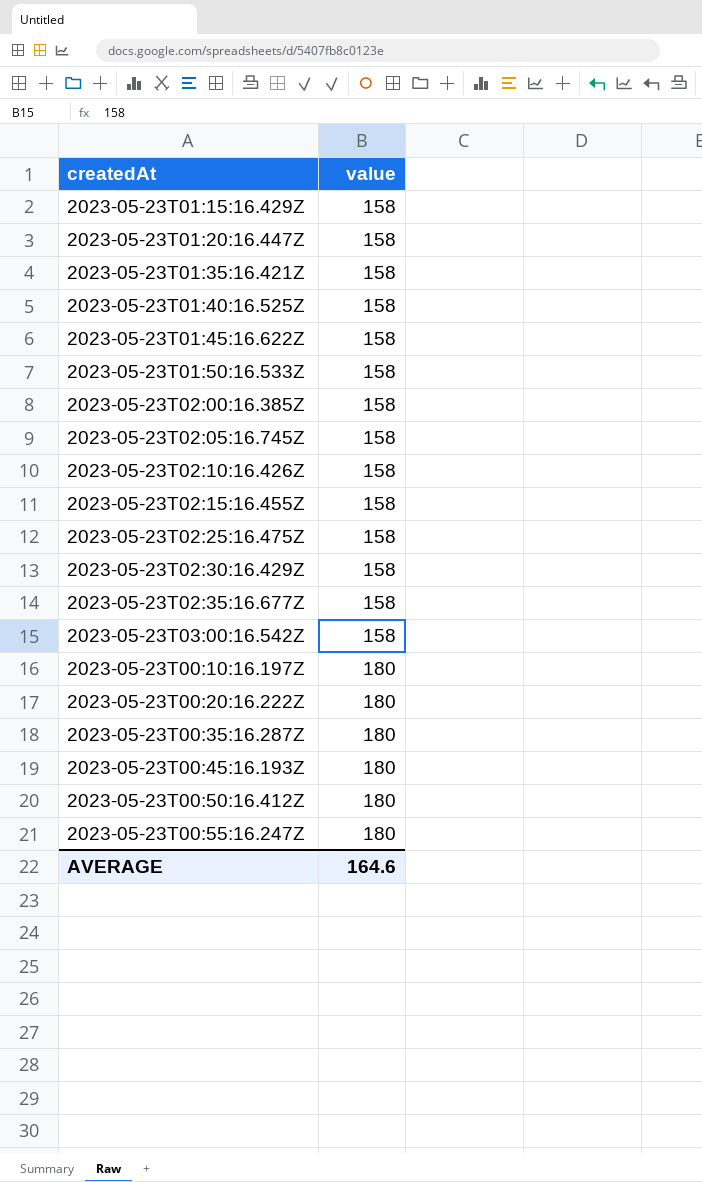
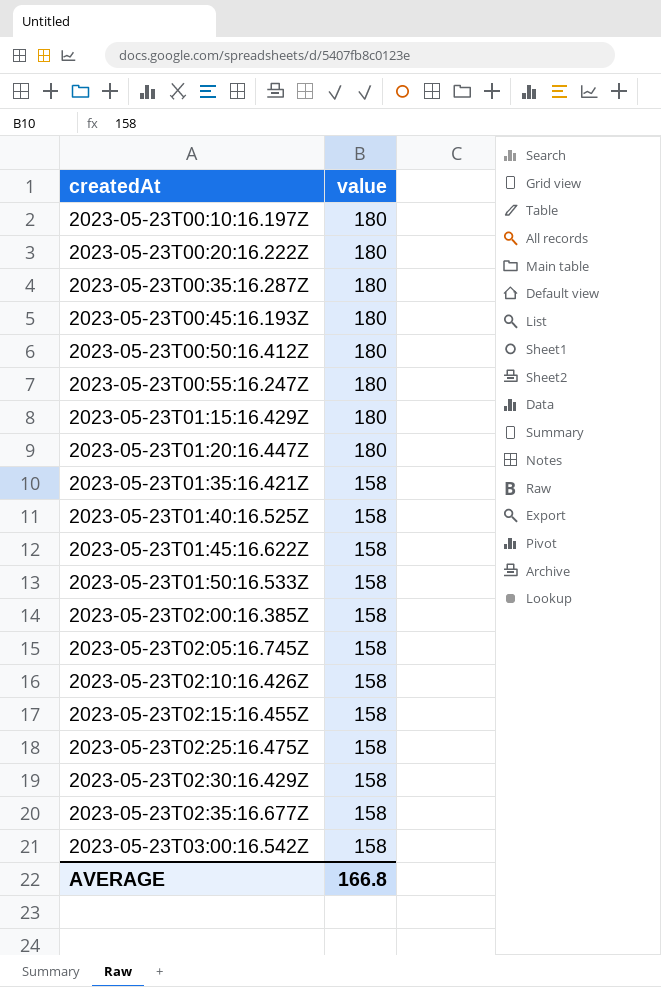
row order: value ascending -> createdAt ascending
2023-05-23T01:15:16.429Z | value: 158 -> 180
2023-05-23T01:20:16.447Z | value: 158 -> 180
AVERAGE | value: 164.6 -> 166.8

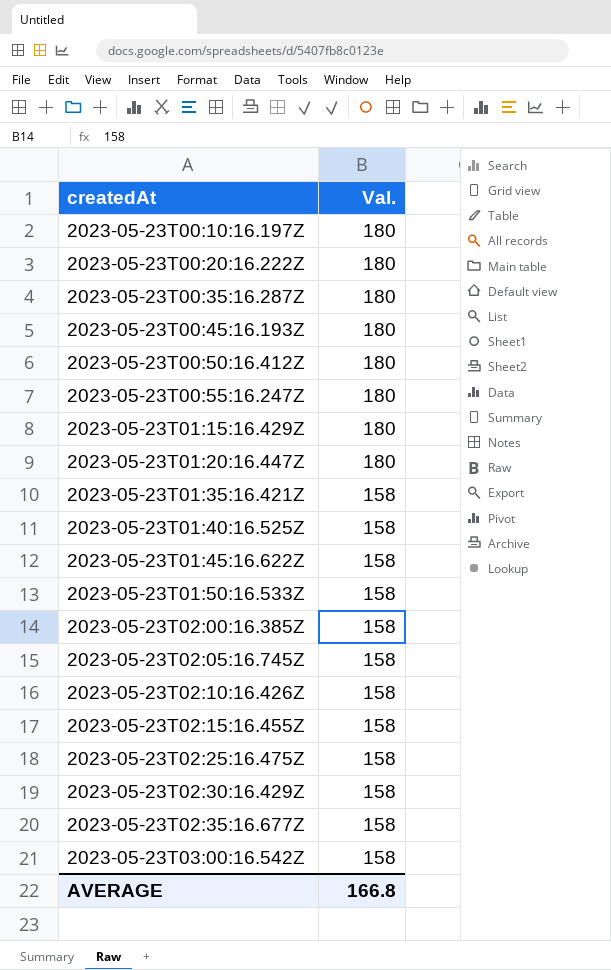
column name: value -> Val.

